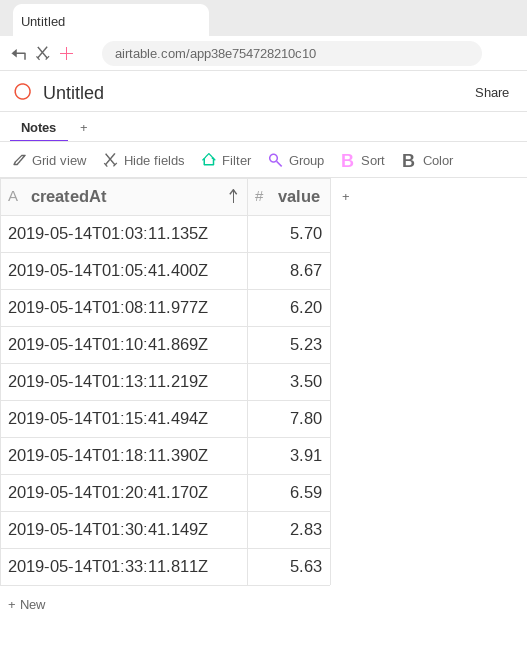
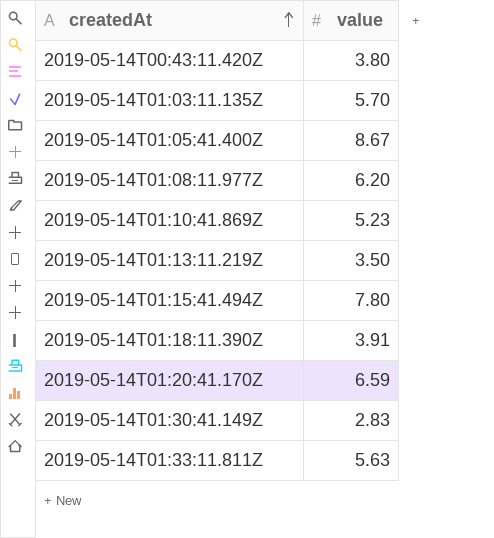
row 2019-05-14T00:43:11.420Z: none -> 3.80

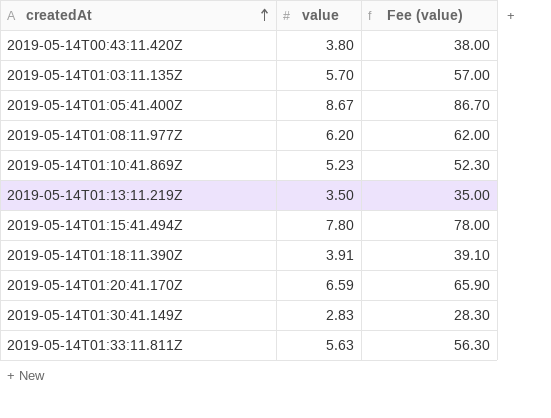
column Fee (value) | formula: none -> [value] * 10

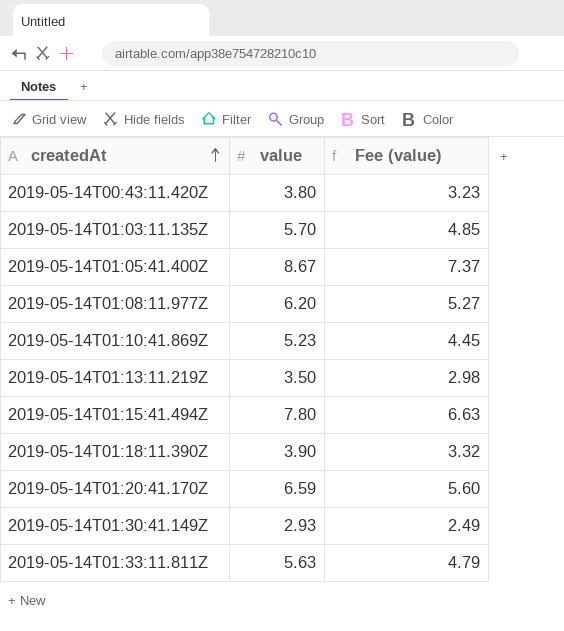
column Fee (value) | formula: [value] * 10 -> [value] * 0.85
2019-05-14T01:18:11.390Z | value: 3.91 -> 3.90
2019-05-14T01:30:41.149Z | value: 2.83 -> 2.93

